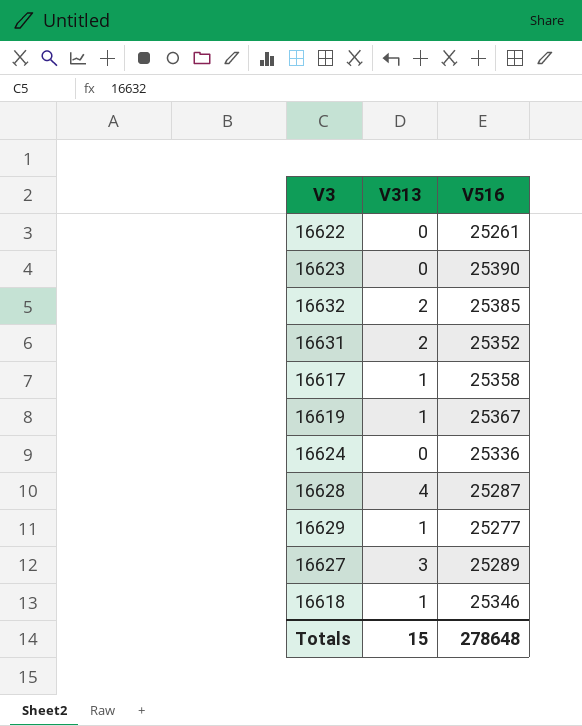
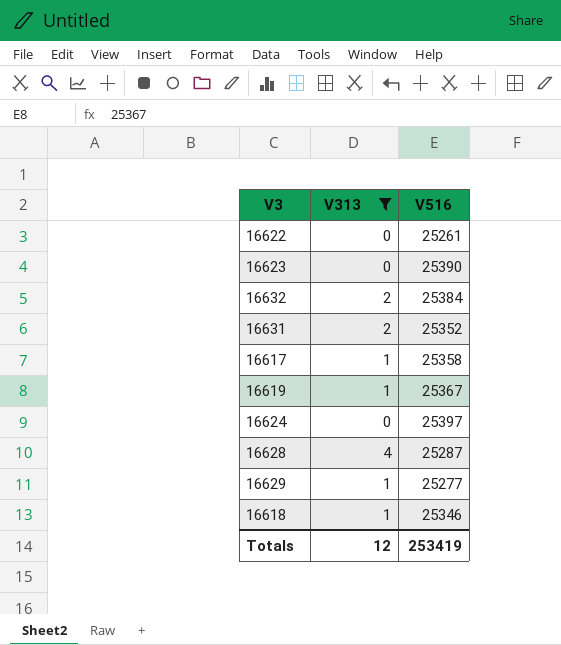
filter: none -> V313 != 3
16632 | V516: 25385 -> 25384
16624 | V516: 25336 -> 25397
Totals | V313: 15 -> 12
Totals | V516: 278648 -> 253419

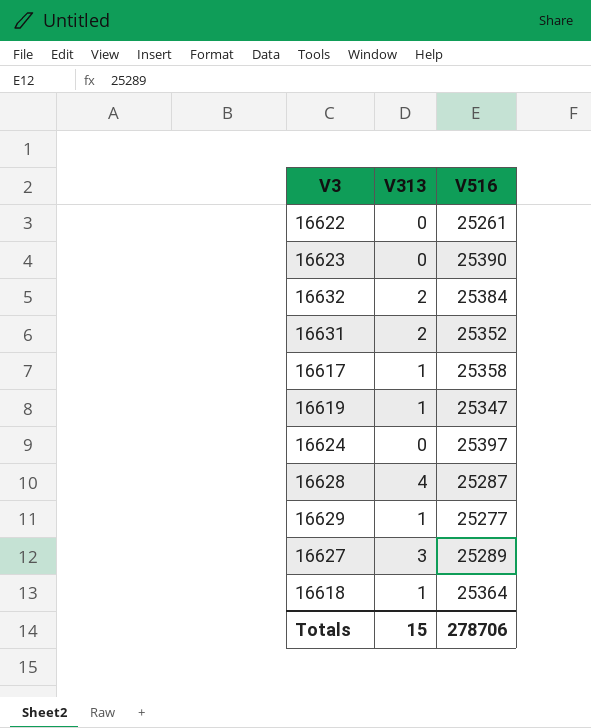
filter: V313 != 3 -> none
16619 | V516: 25367 -> 25347
16618 | V516: 25346 -> 25364
Totals | V313: 12 -> 15
Totals | V516: 253419 -> 278706

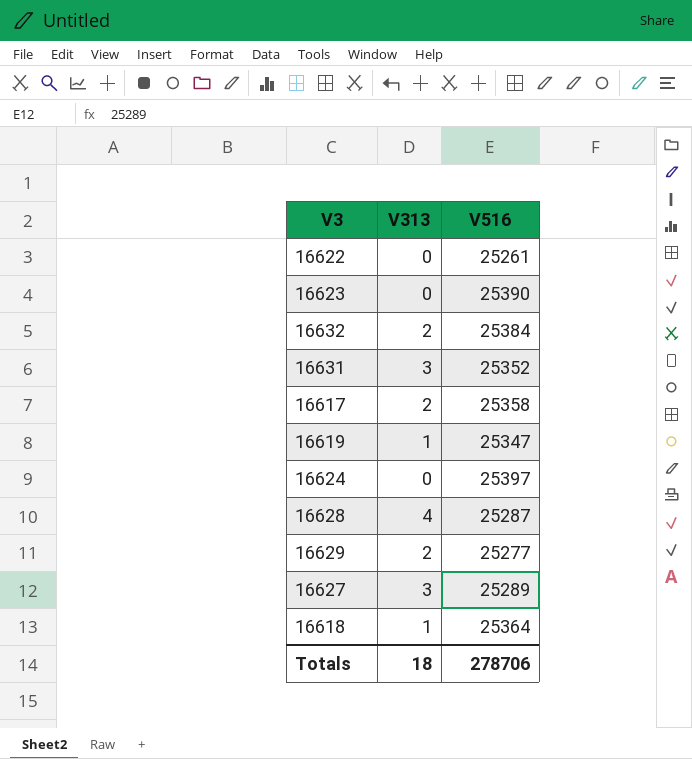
16631 | V313: 2 -> 3
16617 | V313: 1 -> 2
16629 | V313: 1 -> 2
Totals | V313: 15 -> 18

